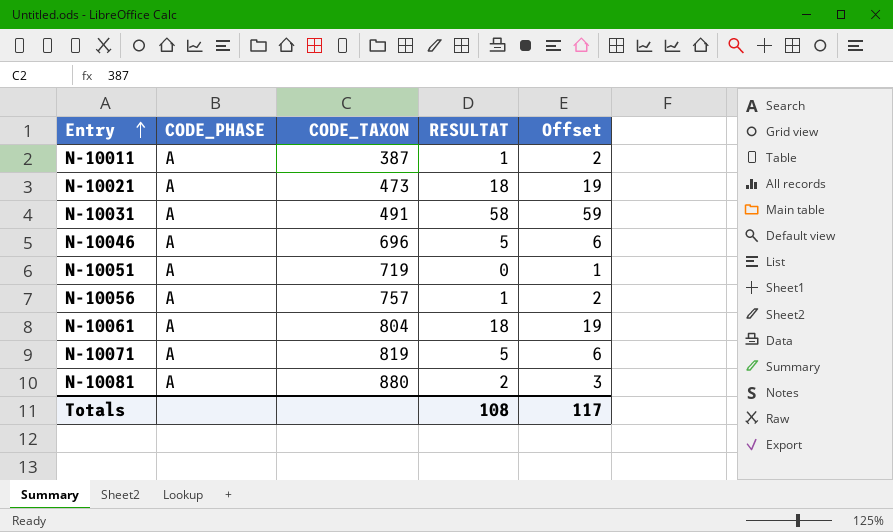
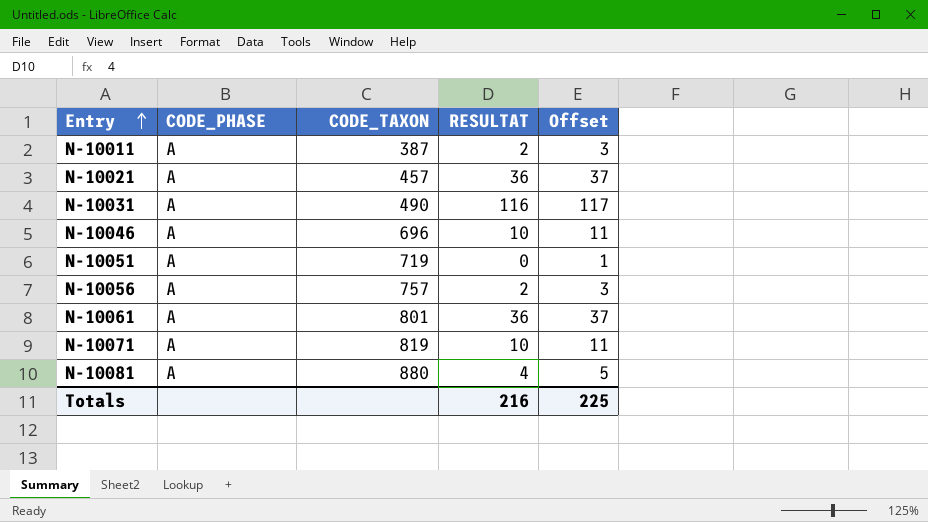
N-10011 | RESULTAT: 1 -> 2
N-10011 | Offset: 2 -> 3
N-10021 | CODE_TAXON: 473 -> 457
N-10021 | RESULTAT: 18 -> 36
N-10021 | Offset: 19 -> 37
N-10031 | CODE_TAXON: 491 -> 490
N-10031 | RESULTAT: 58 -> 116
N-10031 | Offset: 59 -> 117
N-10046 | RESULTAT: 5 -> 10
N-10046 | Offset: 6 -> 11
N-10056 | RESULTAT: 1 -> 2
N-10056 | Offset: 2 -> 3
N-10061 | CODE_TAXON: 804 -> 801
N-10061 | RESULTAT: 18 -> 36
N-10061 | Offset: 19 -> 37
N-10071 | RESULTAT: 5 -> 10
N-10071 | Offset: 6 -> 11
N-10081 | RESULTAT: 2 -> 4
N-10081 | Offset: 3 -> 5
Totals | RESULTAT: 108 -> 216
Totals | Offset: 117 -> 225

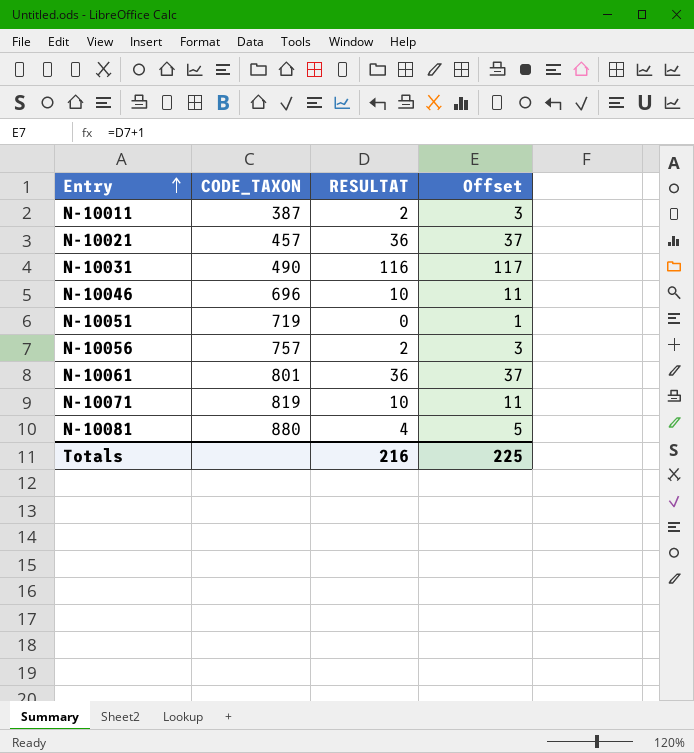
column CODE_PHASE | position: 2 -> none

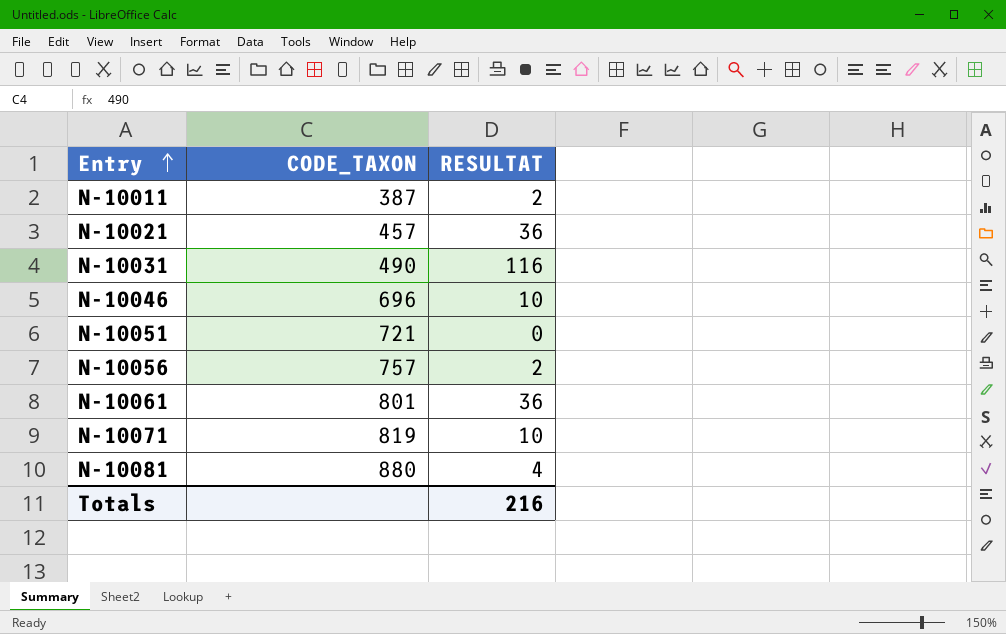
column Offset | formula: [RESULTAT] + 1 -> none
N-10051 | CODE_TAXON: 719 -> 721

